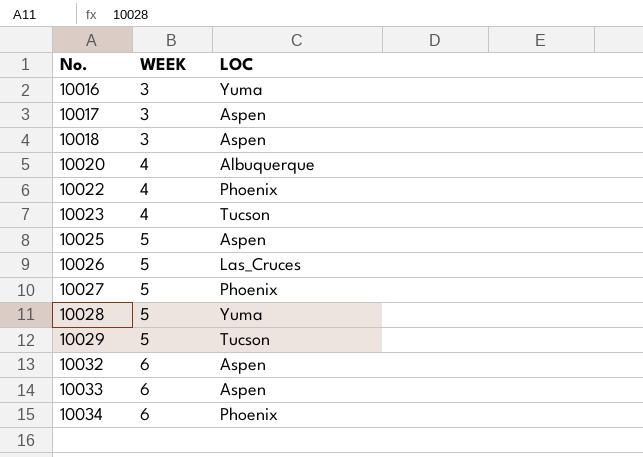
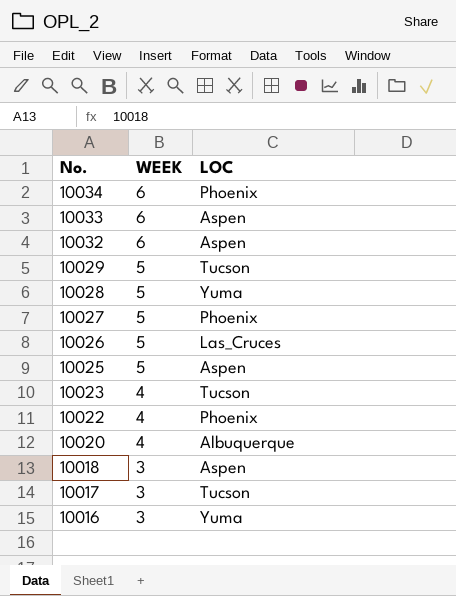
row order: No. ascending -> No. descending
10017 | LOC: Aspen -> Tucson

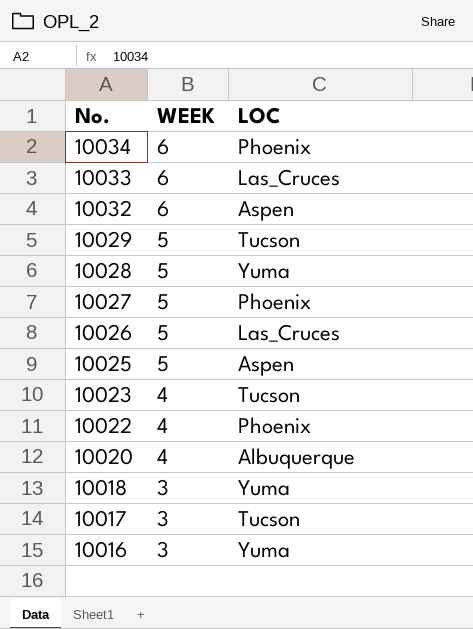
10033 | LOC: Aspen -> Las_Cruces
10018 | LOC: Aspen -> Yuma

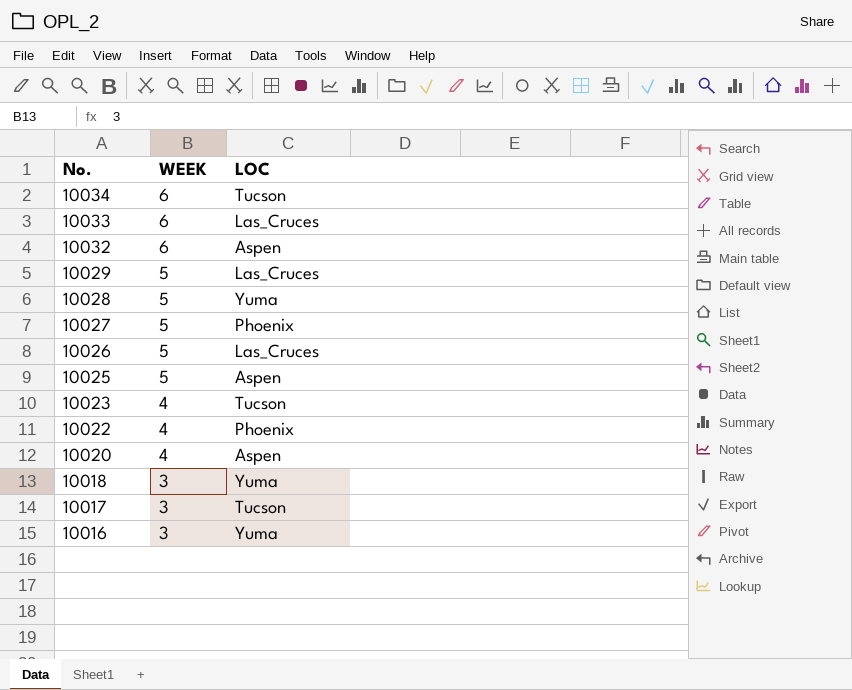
10034 | LOC: Phoenix -> Tucson
10029 | LOC: Tucson -> Las_Cruces
10020 | LOC: Albuquerque -> Aspen

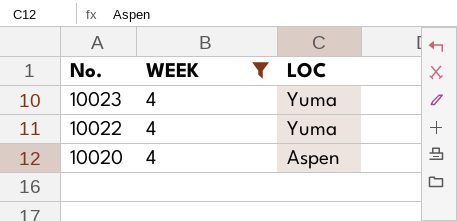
filter: none -> WEEK = 4
10023 | LOC: Tucson -> Yuma
10022 | LOC: Phoenix -> Yuma

